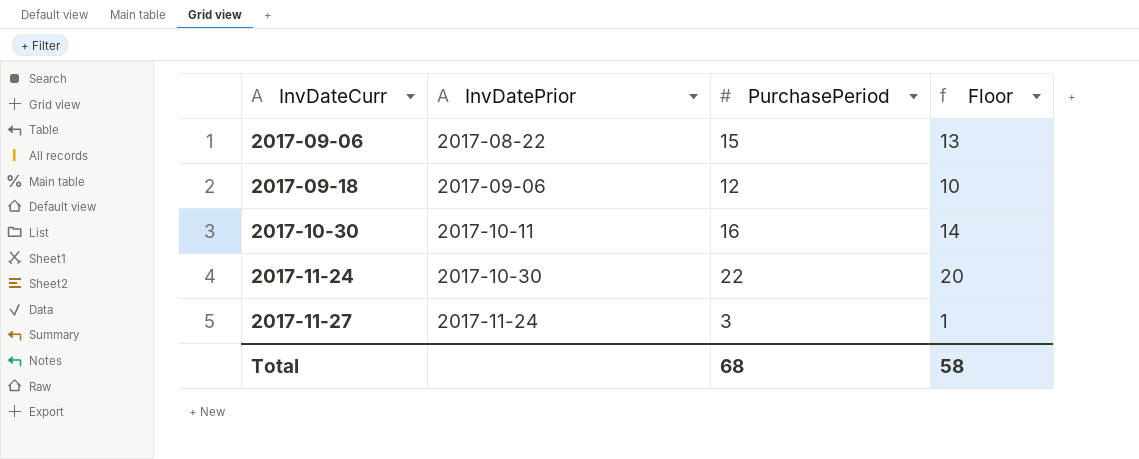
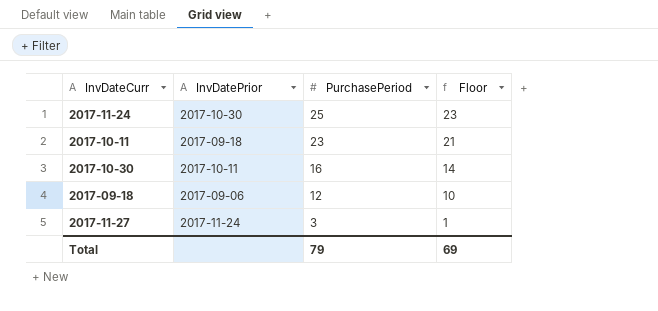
row order: InvDateCurr ascending -> PurchasePeriod descending
row 2017-09-06: 2017-08-22 | 15 | 13 -> none
2017-11-24 | PurchasePeriod: 22 -> 25
2017-11-24 | Floor: 20 -> 23
row 2017-10-11: none -> 2017-09-18 | 23 | 21
Total | PurchasePeriod: 68 -> 79
Total | Floor: 58 -> 69

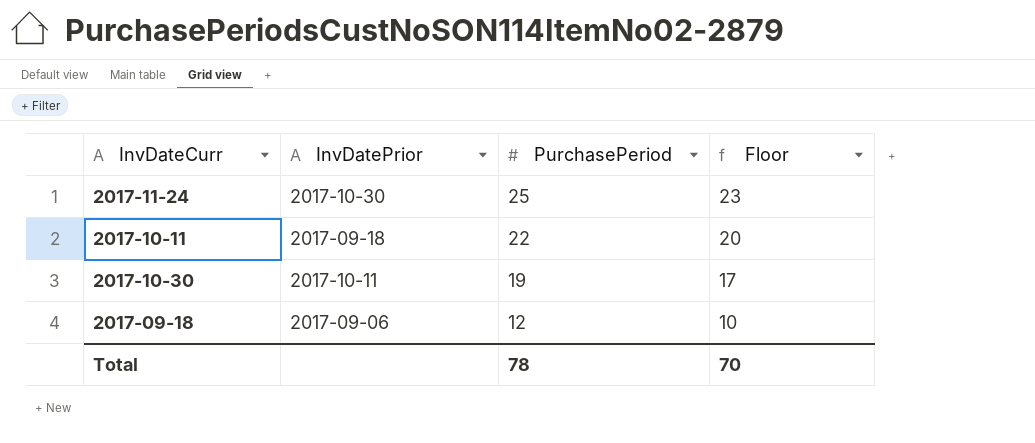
row 2017-11-27: 2017-11-24 | 3 | 1 -> none
2017-10-11 | PurchasePeriod: 23 -> 22
2017-10-11 | Floor: 21 -> 20
2017-10-30 | PurchasePeriod: 16 -> 19
2017-10-30 | Floor: 14 -> 17
Total | PurchasePeriod: 79 -> 78
Total | Floor: 69 -> 70

